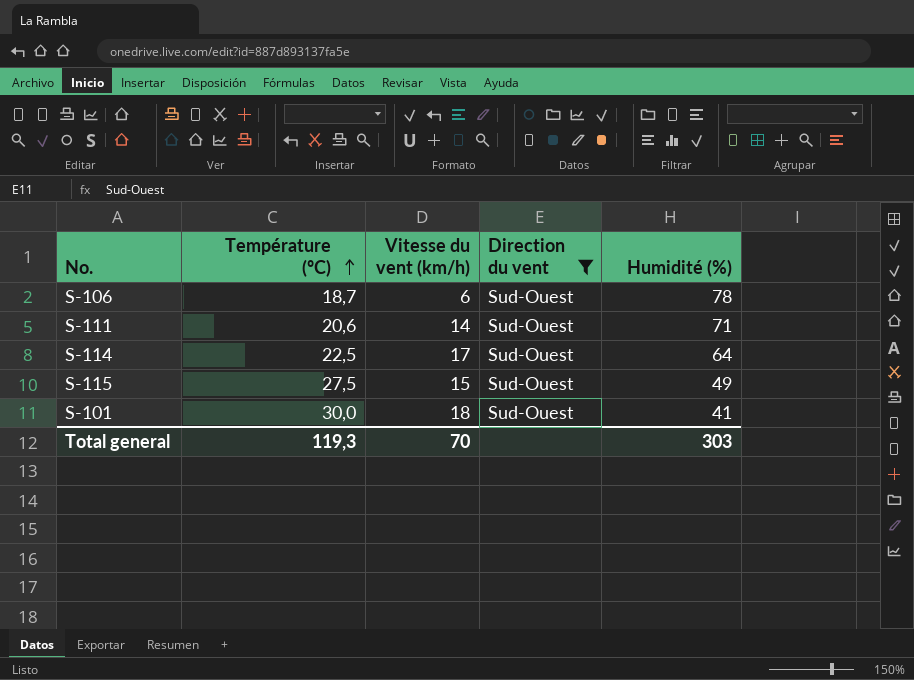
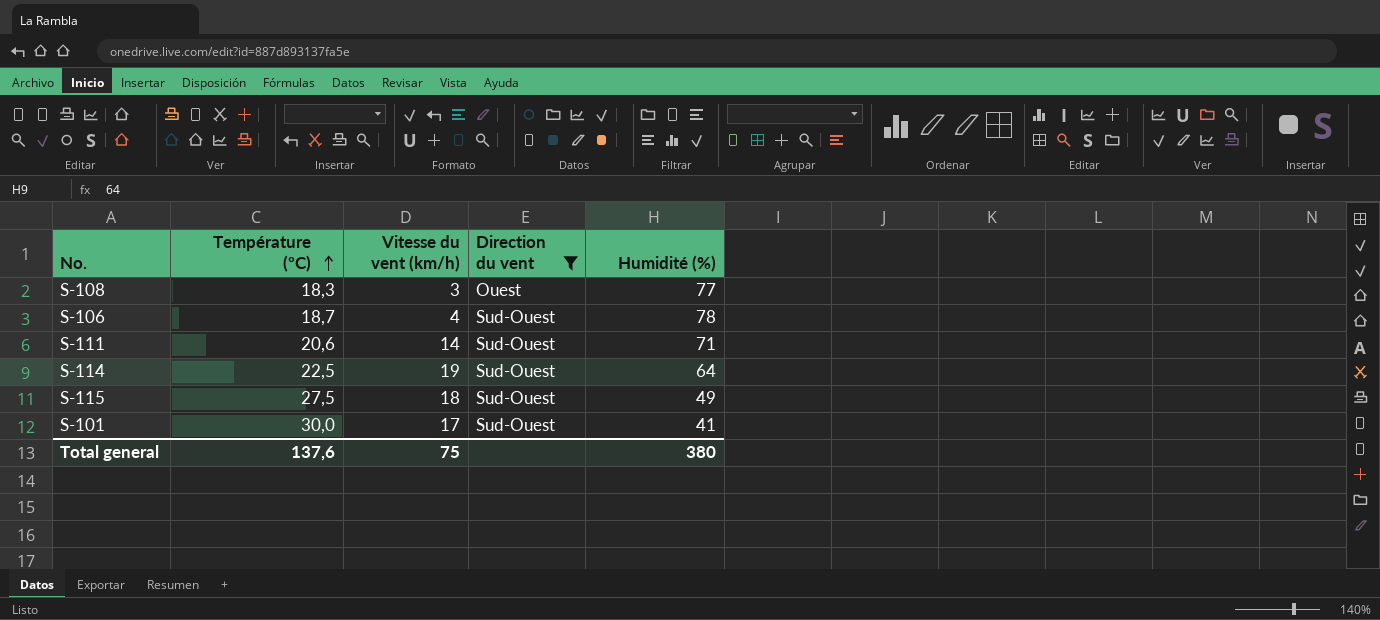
row S-108: none -> 18,3 | 3 | Ouest | 77
S-106 | Vitesse du vent (km/h): 6 -> 4
S-114 | Vitesse du vent (km/h): 17 -> 19
S-115 | Vitesse du vent (km/h): 15 -> 18
S-101 | Vitesse du vent (km/h): 18 -> 17
Total general | Température (ºC): 119,3 -> 137,6
Total general | Vitesse du vent (km/h): 70 -> 75
Total general | Humidité (%): 303 -> 380

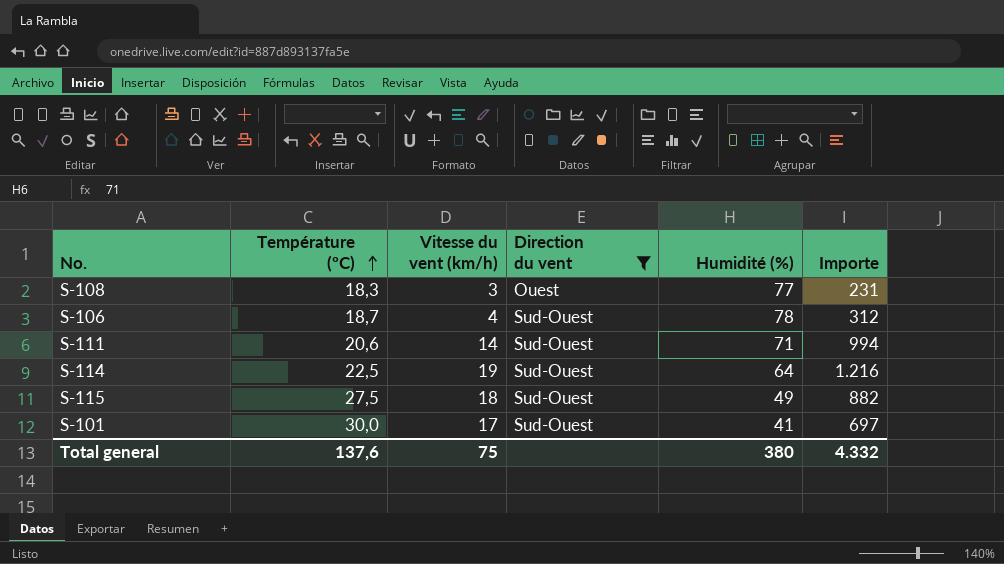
column Importe | formula: none -> [Vitesse du vent (km/h)] * [Humidité (%)]

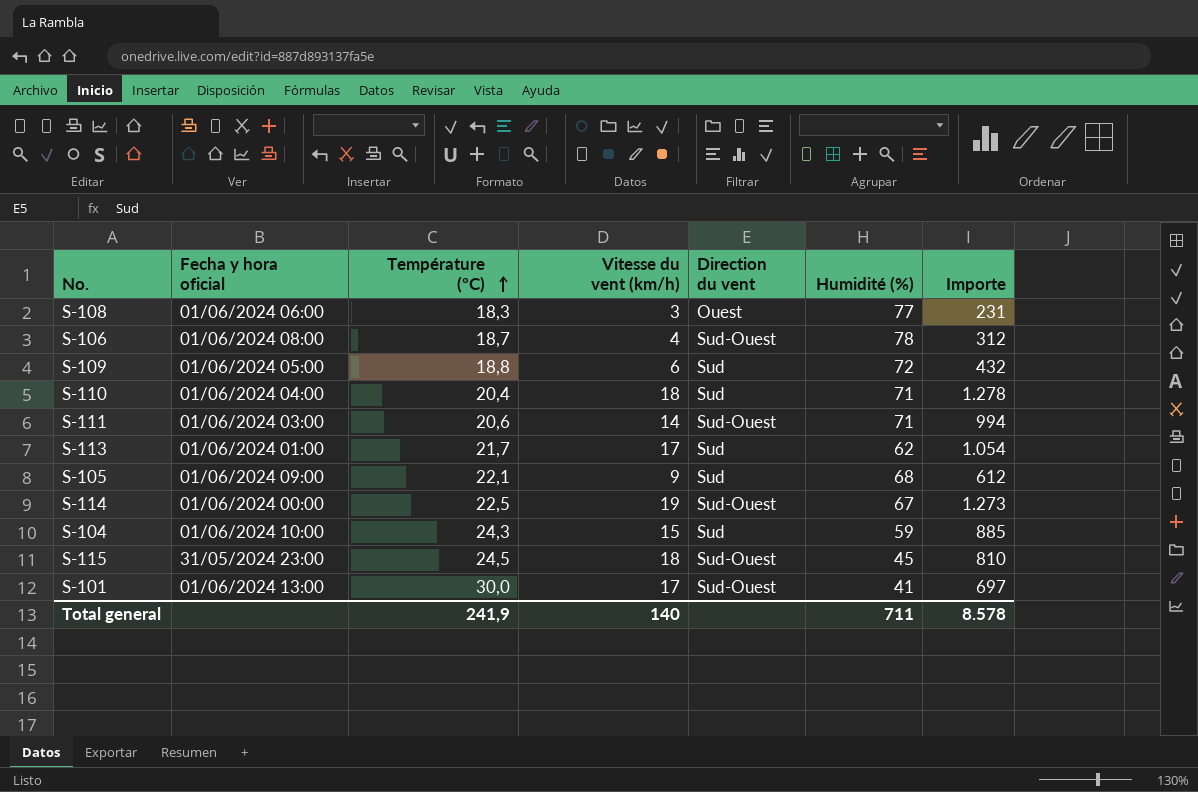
filter: Direction du vent != Sud -> none
column Fecha y hora oficial | position: none -> 2
S-114 | Humidité (%): 64 -> 67
S-114 | Importe: 1.216 -> 1.273
S-115 | Température (ºC): 27,5 -> 24,5
S-115 | Humidité (%): 49 -> 45
S-115 | Importe: 882 -> 810
Total general | Température (ºC): 137,6 -> 241,9
Total general | Vitesse du vent (km/h): 75 -> 140
Total general | Humidité (%): 380 -> 711
Total general | Importe: 4.332 -> 8.578

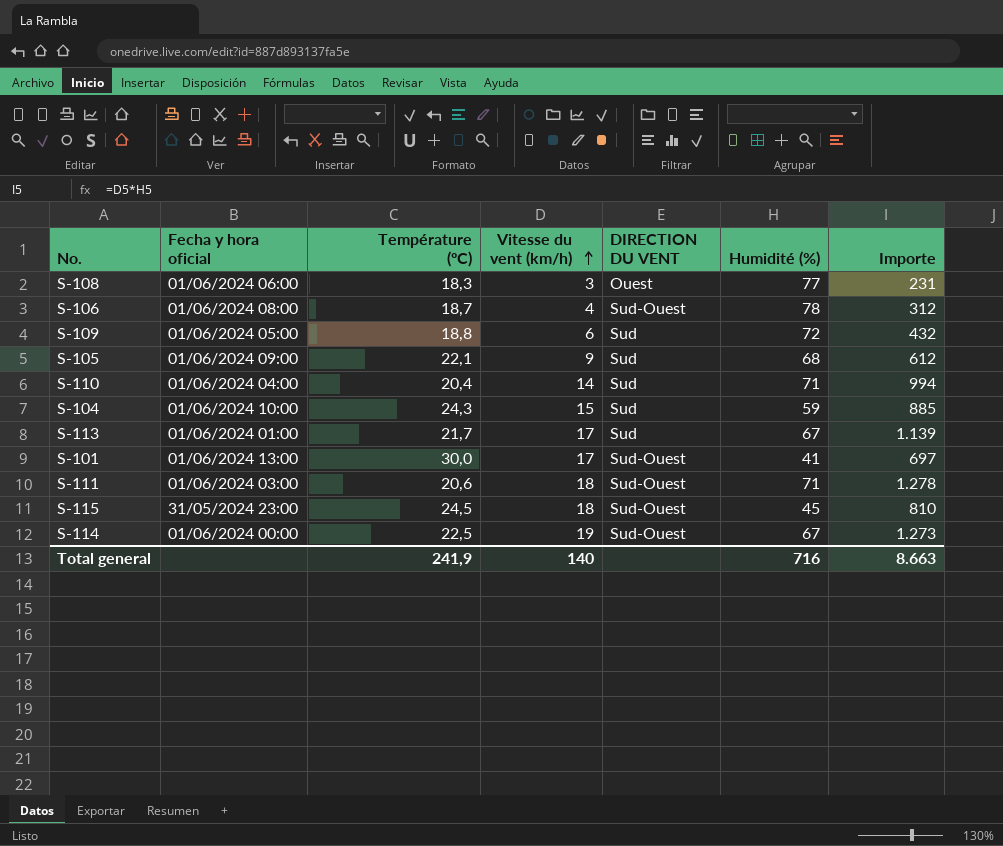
row order: Température (ºC) ascending -> Vitesse du vent (km/h) ascending
column name: Direction du vent -> DIRECTION DU VENT
S-110 | Vitesse du vent (km/h): 18 -> 14
S-110 | Importe: 1.278 -> 994
S-113 | Humidité (%): 62 -> 67
S-113 | Importe: 1.054 -> 1.139
S-111 | Vitesse du vent (km/h): 14 -> 18
S-111 | Importe: 994 -> 1.278
Total general | Humidité (%): 711 -> 716
Total general | Importe: 8.578 -> 8.663

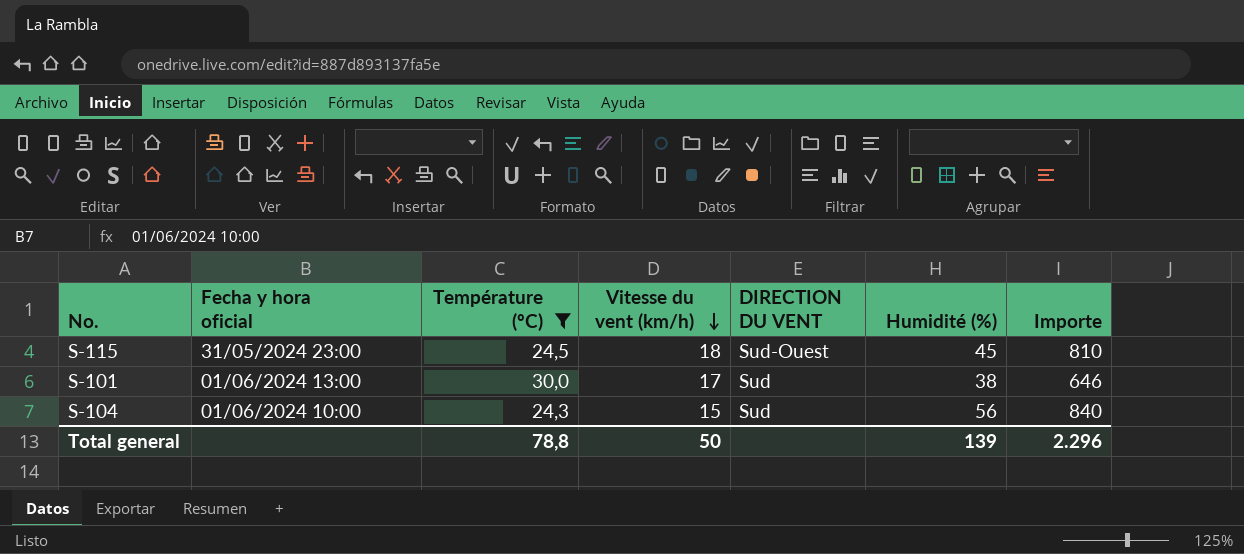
filter: none -> Température (ºC) >= 24,3
row order: Vitesse du vent (km/h) ascending -> Vitesse du vent (km/h) descending
S-101 | DIRECTION DU VENT: Sud-Ouest -> Sud
S-101 | Humidité (%): 41 -> 38
S-101 | Importe: 697 -> 646
S-104 | Humidité (%): 59 -> 56
S-104 | Importe: 885 -> 840
Total general | Température (ºC): 241,9 -> 78,8
Total general | Vitesse du vent (km/h): 140 -> 50
Total general | Humidité (%): 716 -> 139
Total general | Importe: 8.663 -> 2.296

